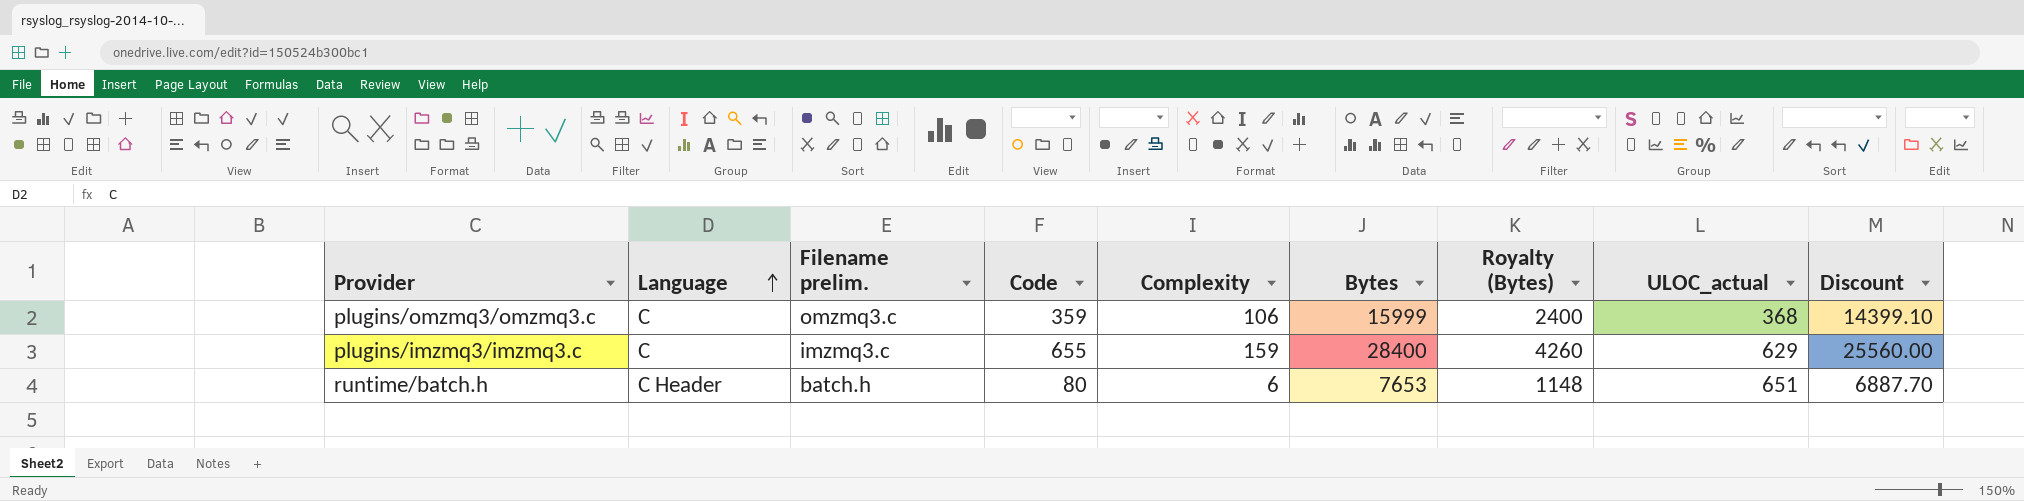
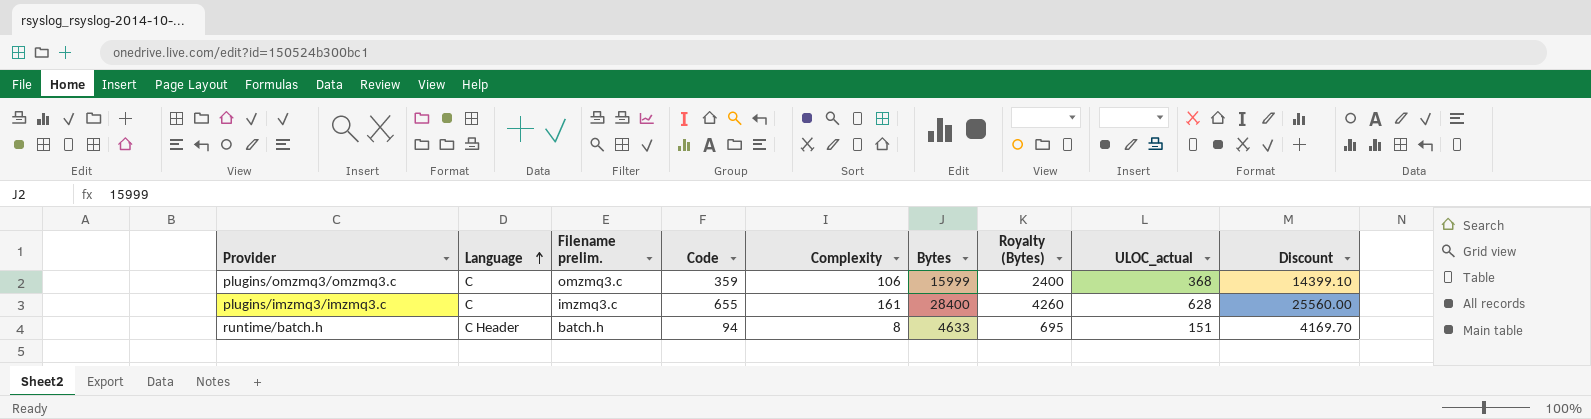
plugins/imzmq3/imzmq3.c | Complexity: 159 -> 161
plugins/imzmq3/imzmq3.c | ULOC_actual: 629 -> 628
runtime/batch.h | Code: 80 -> 94
runtime/batch.h | Complexity: 6 -> 8
runtime/batch.h | Bytes: 7653 -> 4633
runtime/batch.h | Royalty (Bytes): 1148 -> 695
runtime/batch.h | ULOC_actual: 651 -> 151
runtime/batch.h | Discount: 6887.70 -> 4169.70

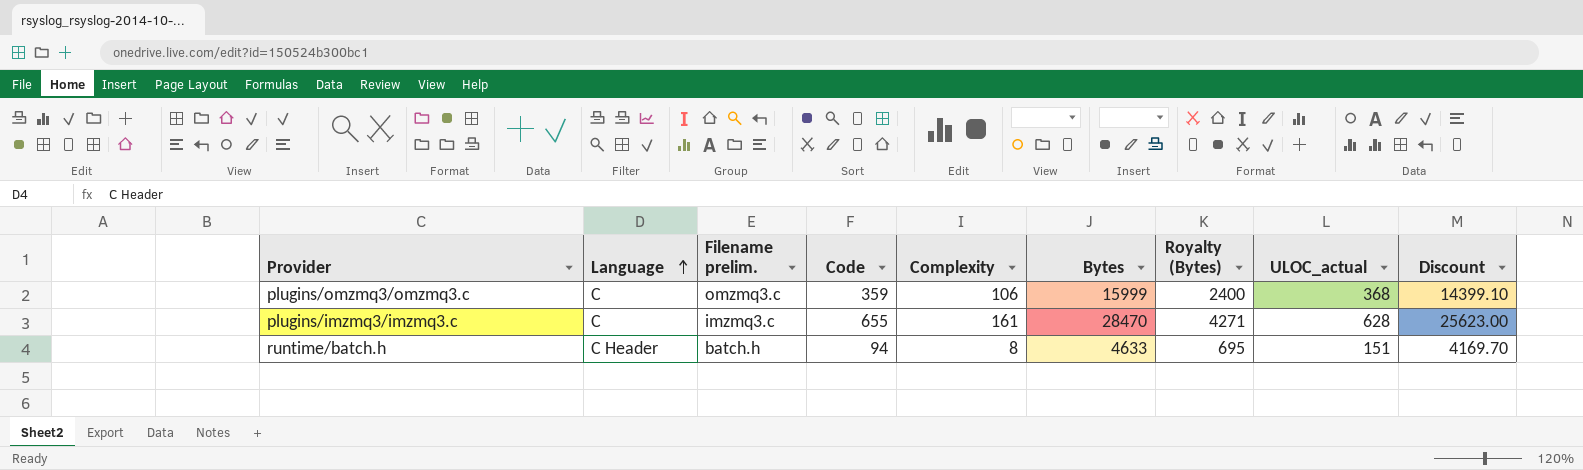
plugins/imzmq3/imzmq3.c | Bytes: 28400 -> 28470
plugins/imzmq3/imzmq3.c | Royalty (Bytes): 4260 -> 4271
plugins/imzmq3/imzmq3.c | Discount: 25560.00 -> 25623.00

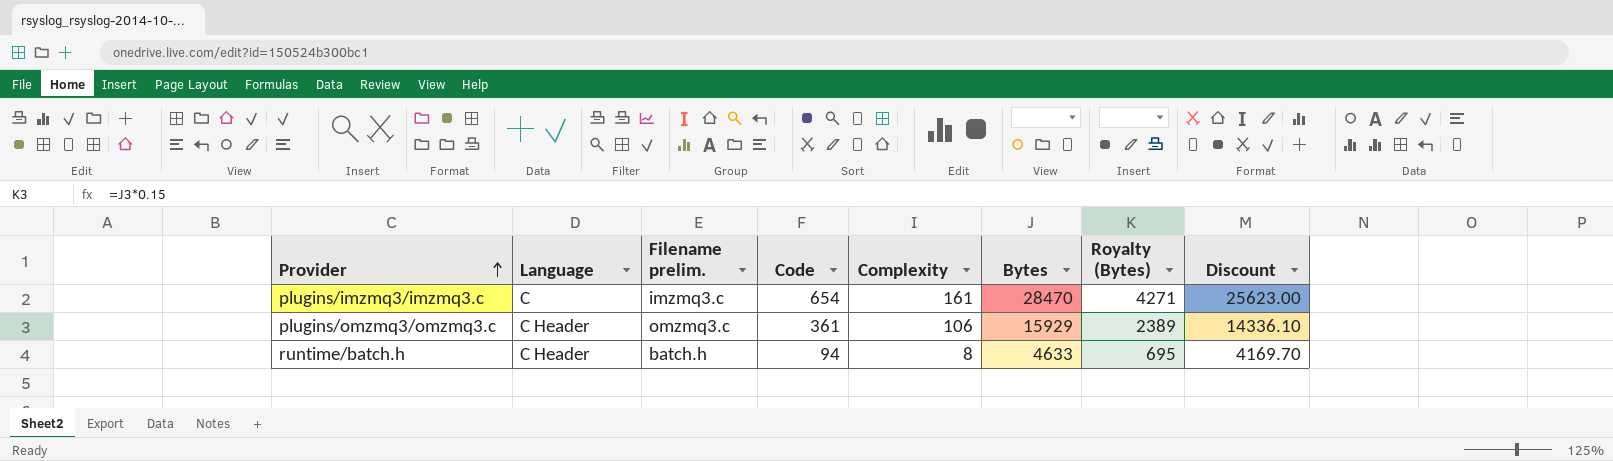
row order: Language ascending -> Provider ascending
column ULOC_actual | position: 8 -> none
plugins/imzmq3/imzmq3.c | Code: 655 -> 654
plugins/omzmq3/omzmq3.c | Language: C -> C Header
plugins/omzmq3/omzmq3.c | Code: 359 -> 361
plugins/omzmq3/omzmq3.c | Bytes: 15999 -> 15929
plugins/omzmq3/omzmq3.c | Royalty (Bytes): 2400 -> 2389
plugins/omzmq3/omzmq3.c | Discount: 14399.10 -> 14336.10

